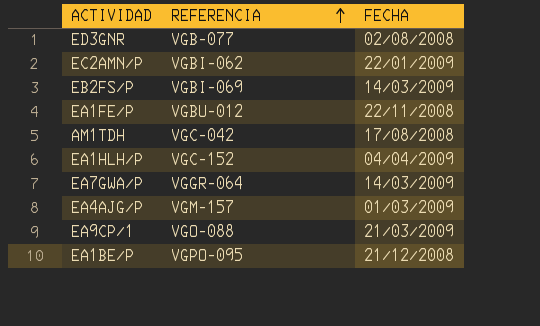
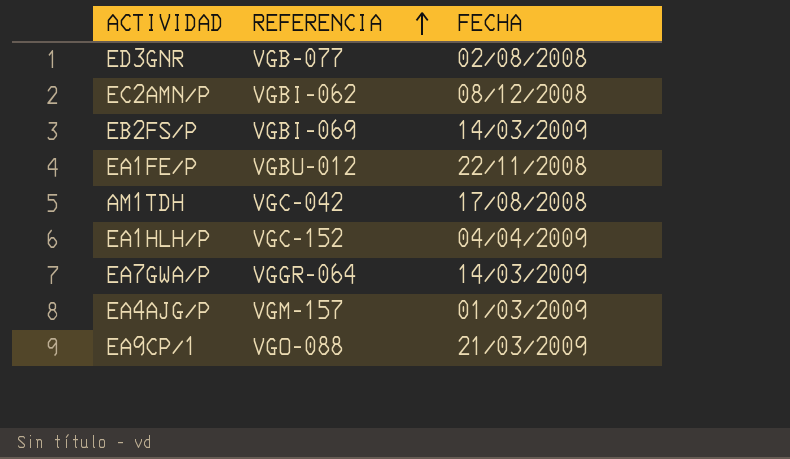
row EA1BE/P: VGPO-095 | 21/12/2008 -> none
EC2AMN/P | FECHA: 22/01/2009 -> 08/12/2008

